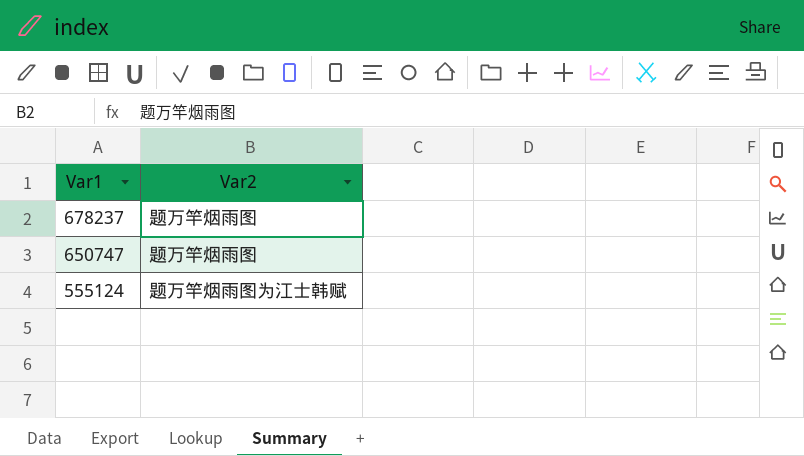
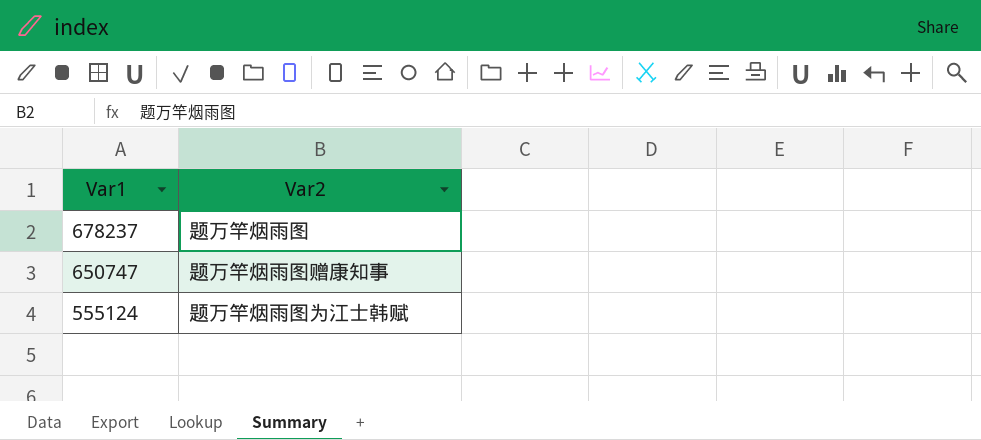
650747 | Var2: 题万竿烟雨图 -> 题万竿烟雨图赠康知事

